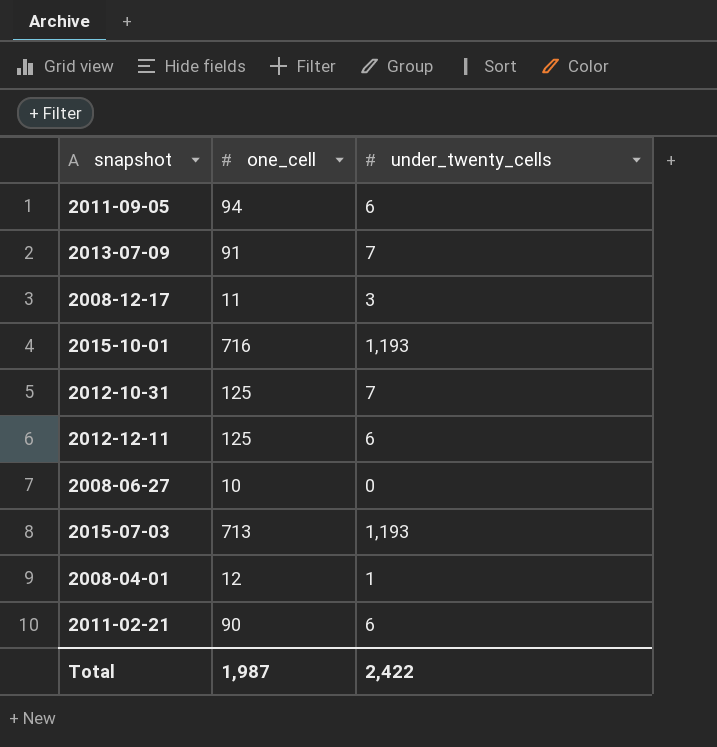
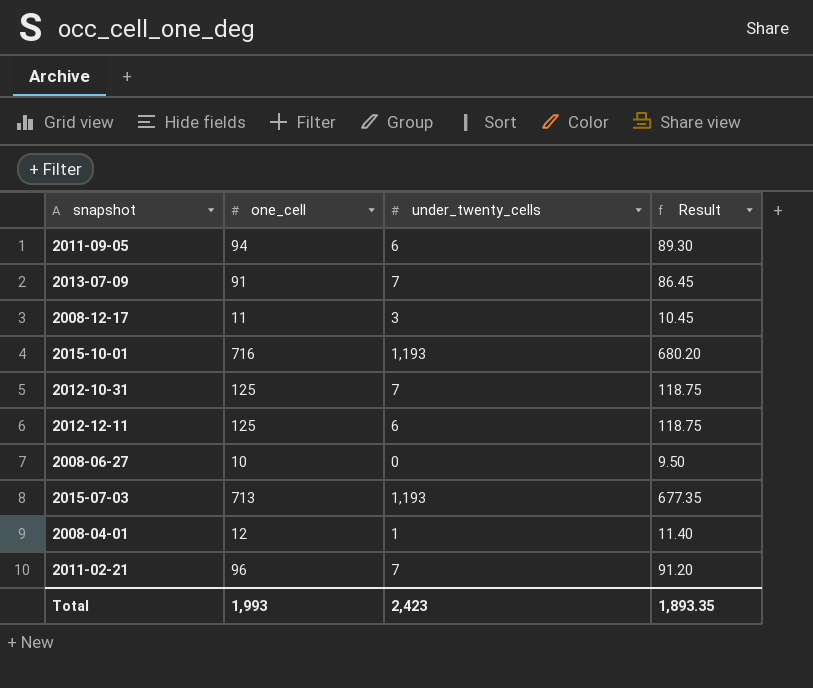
column Result | formula: none -> [one_cell] * 0.95
2011-02-21 | one_cell: 90 -> 96
2011-02-21 | under_twenty_cells: 6 -> 7
Total | one_cell: 1,987 -> 1,993
Total | under_twenty_cells: 2,422 -> 2,423

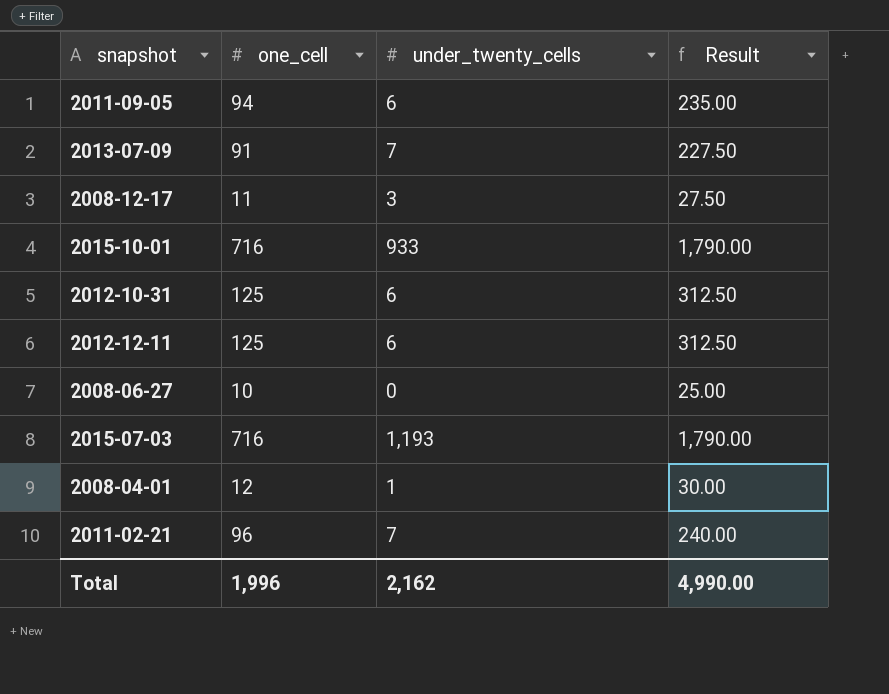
column Result | formula: [one_cell] * 0.95 -> [one_cell] * 2.5
2015-10-01 | under_twenty_cells: 1,193 -> 933
2012-10-31 | under_twenty_cells: 7 -> 6
2015-07-03 | one_cell: 713 -> 716
Total | one_cell: 1,993 -> 1,996
Total | under_twenty_cells: 2,423 -> 2,162
Total | Result: 1,893.35 -> 4,990.00

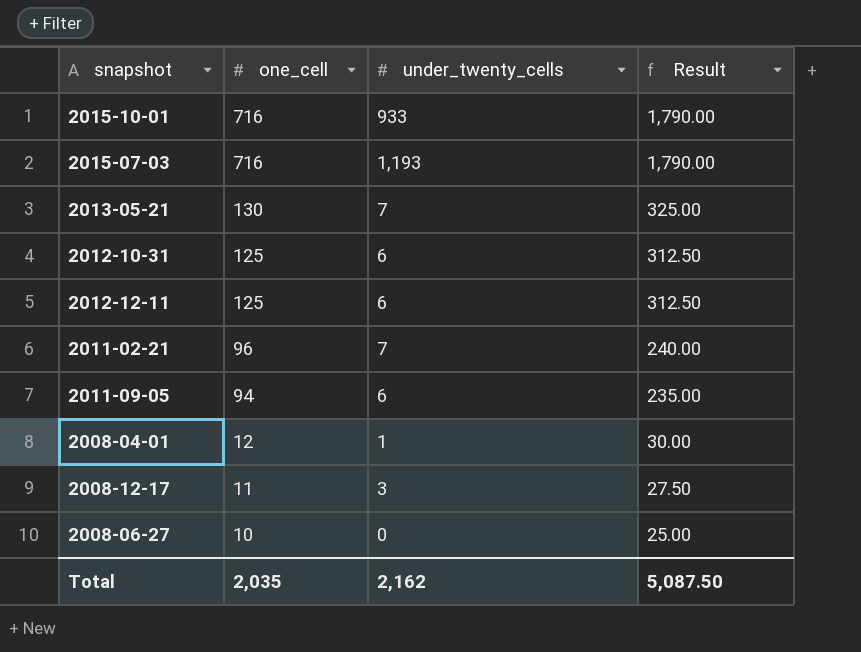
row order: none -> one_cell descending
row 2013-07-09: 91 | 7 | 227.50 -> none
row 2013-05-21: none -> 130 | 7 | 325.00
Total | one_cell: 1,996 -> 2,035
Total | Result: 4,990.00 -> 5,087.50

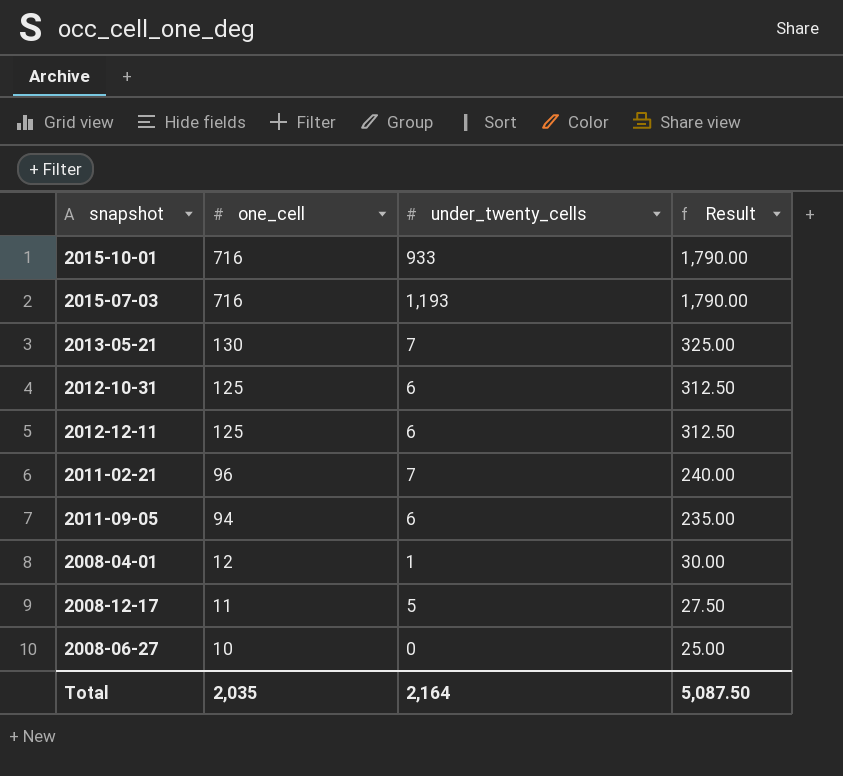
2008-12-17 | under_twenty_cells: 3 -> 5
Total | under_twenty_cells: 2,162 -> 2,164

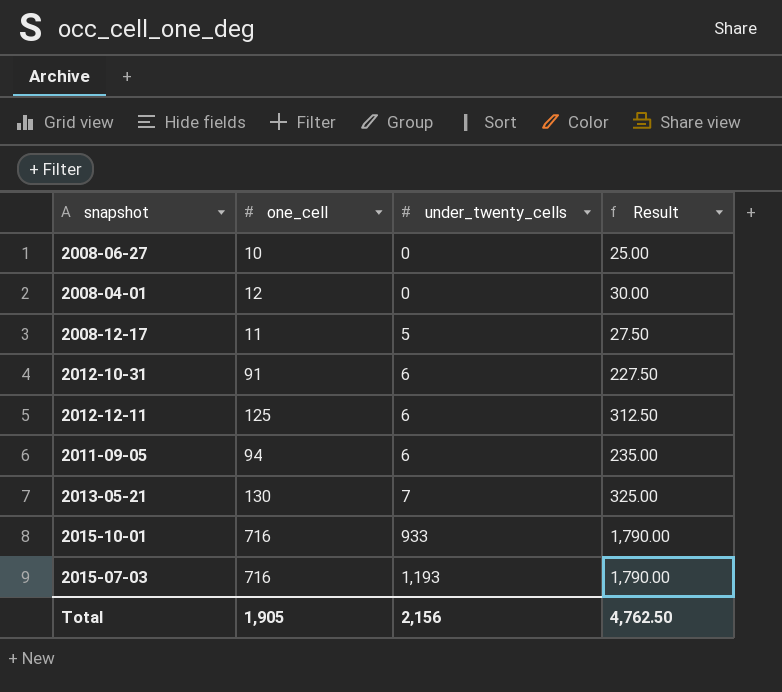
row order: one_cell descending -> under_twenty_cells ascending
row 2011-02-21: 96 | 7 | 240.00 -> none
2008-04-01 | under_twenty_cells: 1 -> 0
2012-10-31 | one_cell: 125 -> 91
2012-10-31 | Result: 312.50 -> 227.50
Total | one_cell: 2,035 -> 1,905
Total | under_twenty_cells: 2,164 -> 2,156
Total | Result: 5,087.50 -> 4,762.50

